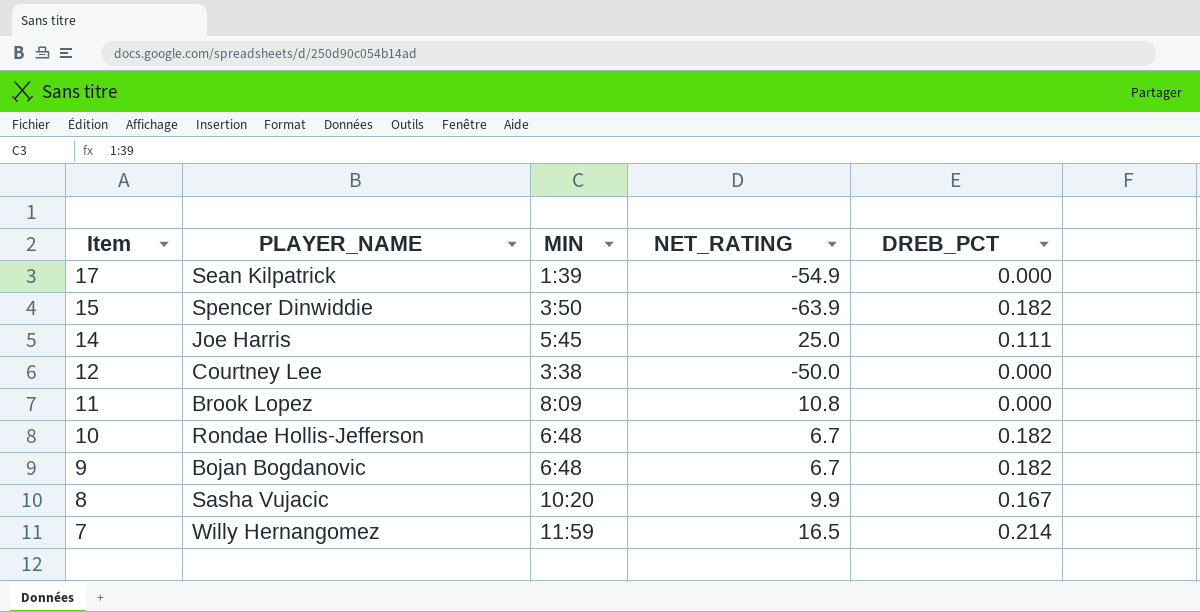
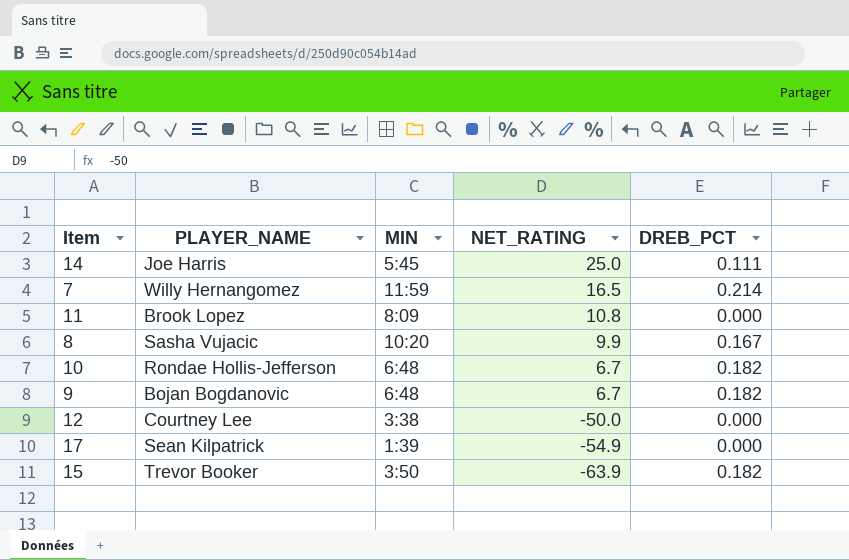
row order: Item descending -> NET_RATING descending
15 | PLAYER_NAME: Spencer Dinwiddie -> Trevor Booker

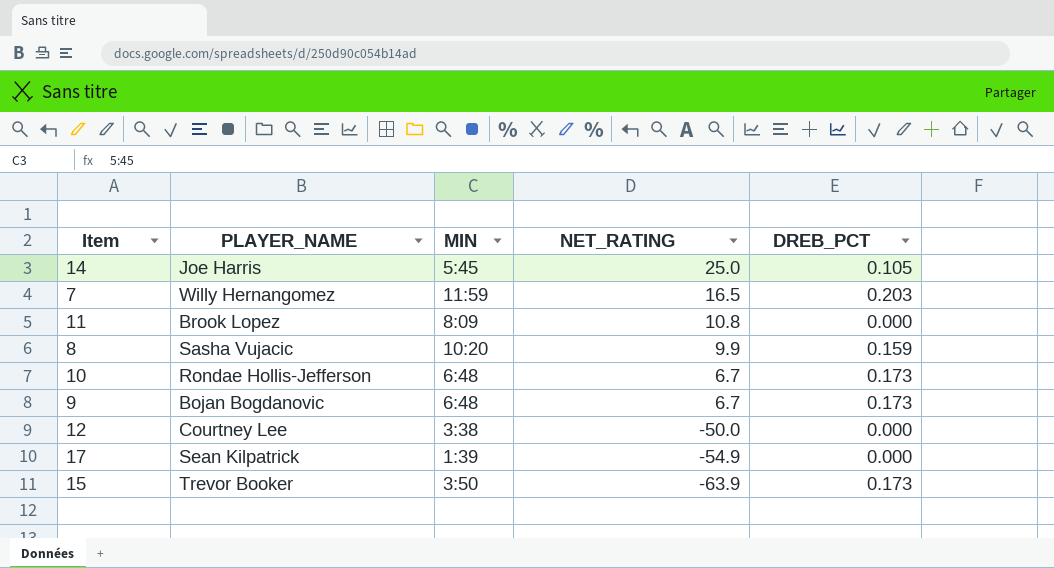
14 | DREB_PCT: 0.111 -> 0.105
7 | DREB_PCT: 0.214 -> 0.203
8 | DREB_PCT: 0.167 -> 0.159
10 | DREB_PCT: 0.182 -> 0.173
9 | DREB_PCT: 0.182 -> 0.173
15 | DREB_PCT: 0.182 -> 0.173

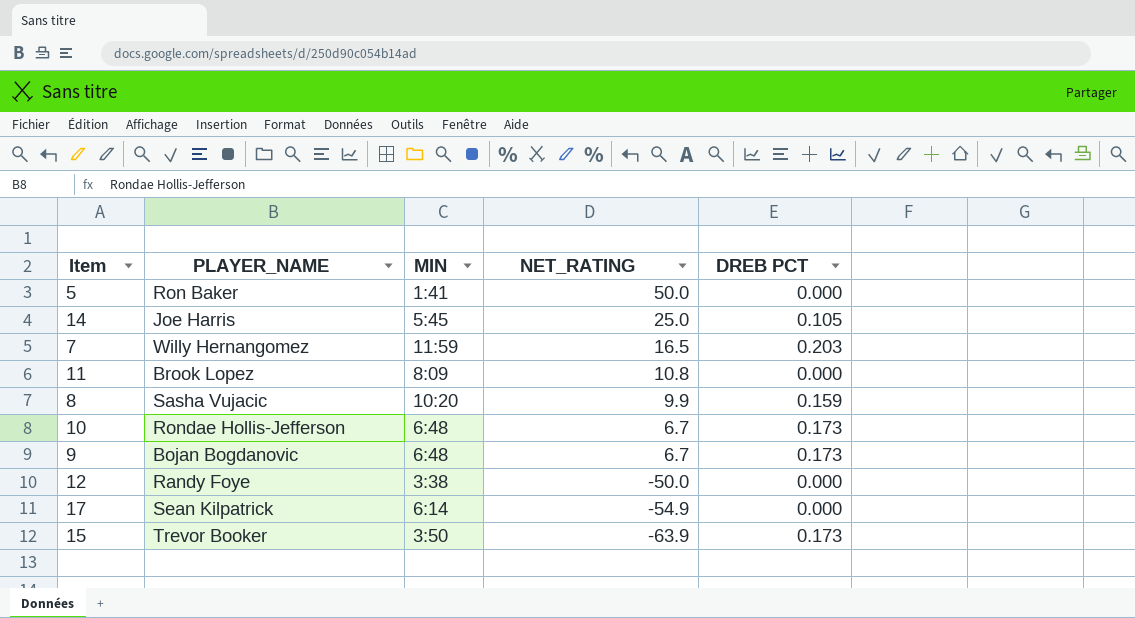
column name: DREB_PCT -> DREB PCT
row 5: none -> Ron Baker | 1:41 | 50.0 | 0.000
12 | PLAYER_NAME: Courtney Lee -> Randy Foye
17 | MIN: 1:39 -> 6:14

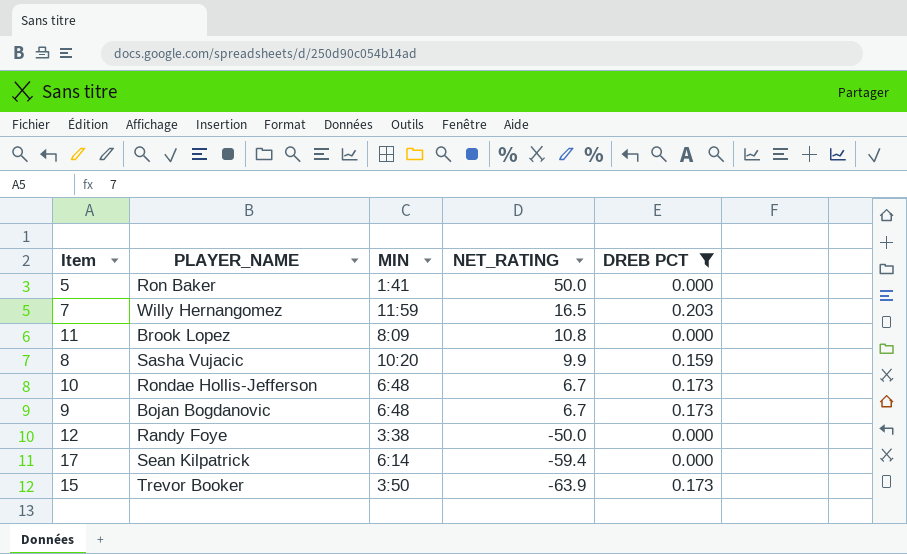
filter: none -> DREB PCT != 0.105
17 | NET_RATING: -54.9 -> -59.4

